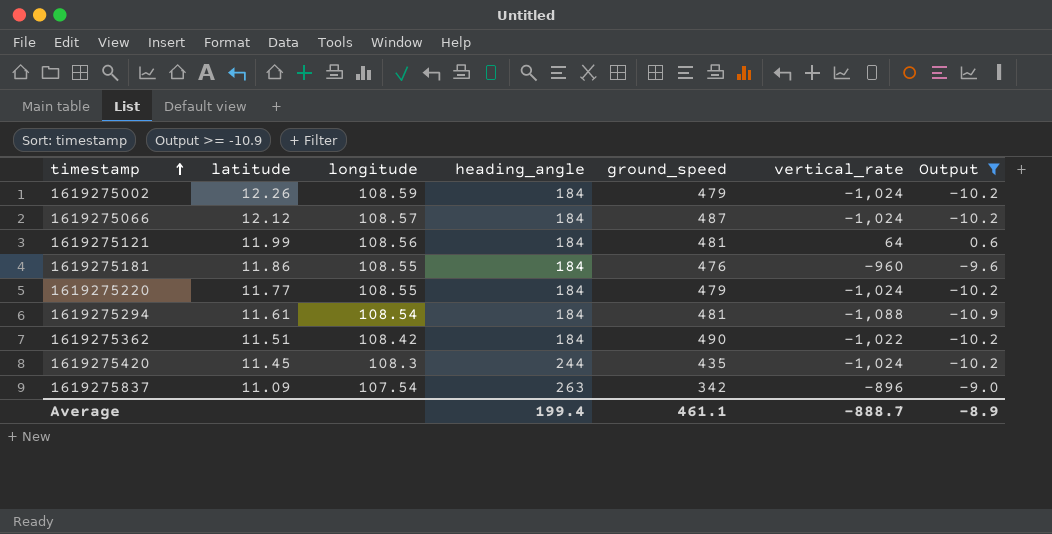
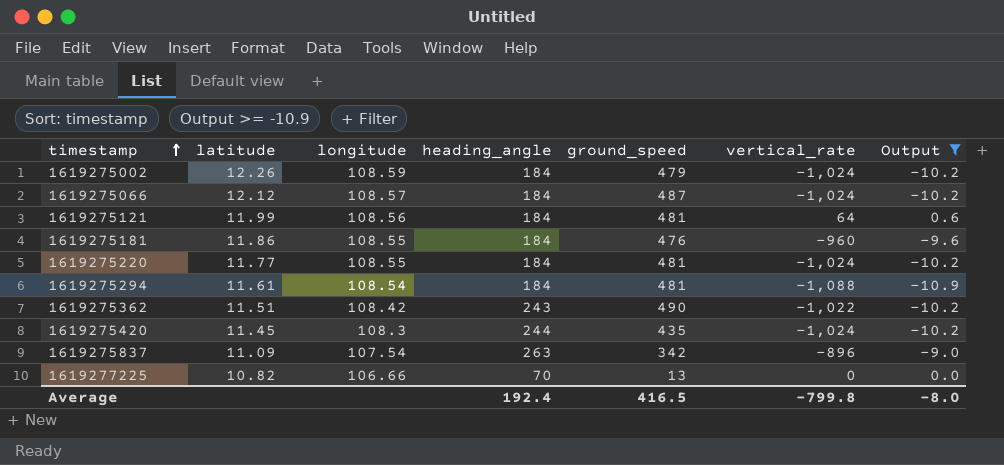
1619275220 | ground_speed: 479 -> 481
1619275362 | heading_angle: 184 -> 243
row 1619277225: none -> 10.82 | 106.66 | 70 | 13 | 0 | 0.0
Average | heading_angle: 199.4 -> 192.4
Average | ground_speed: 461.1 -> 416.5
Average | vertical_rate: -888.7 -> -799.8
Average | Output: -8.9 -> -8.0

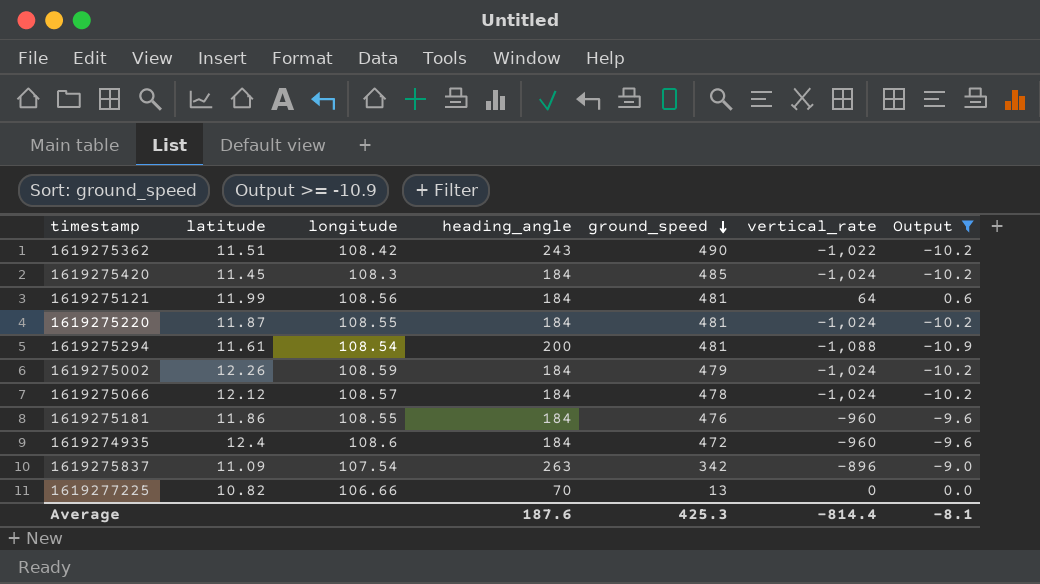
row order: timestamp ascending -> ground_speed descending
1619275420 | heading_angle: 244 -> 184
1619275420 | ground_speed: 435 -> 485
1619275220 | latitude: 11.77 -> 11.87
1619275294 | heading_angle: 184 -> 200
1619275066 | ground_speed: 487 -> 478
row 1619274935: none -> 12.4 | 108.6 | 184 | 472 | -960 | -9.6
Average | heading_angle: 192.4 -> 187.6
Average | ground_speed: 416.5 -> 425.3
Average | vertical_rate: -799.8 -> -814.4
Average | Output: -8.0 -> -8.1

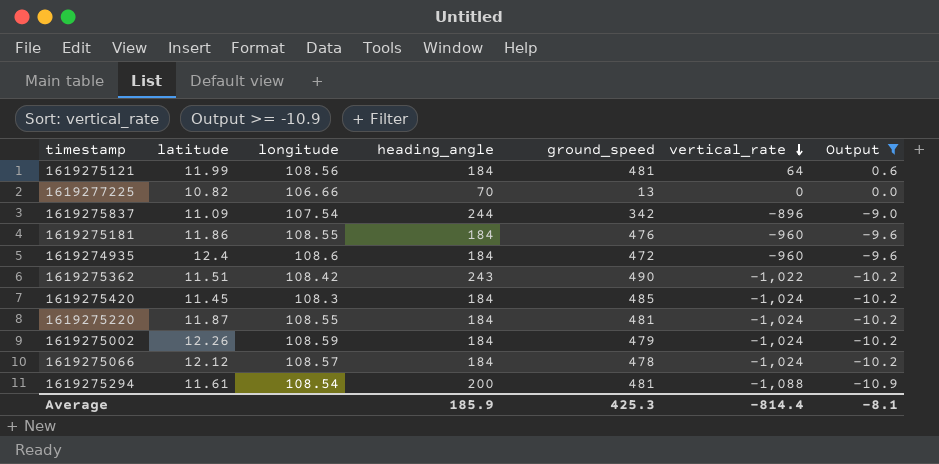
row order: ground_speed descending -> vertical_rate descending
1619275837 | heading_angle: 263 -> 244
Average | heading_angle: 187.6 -> 185.9

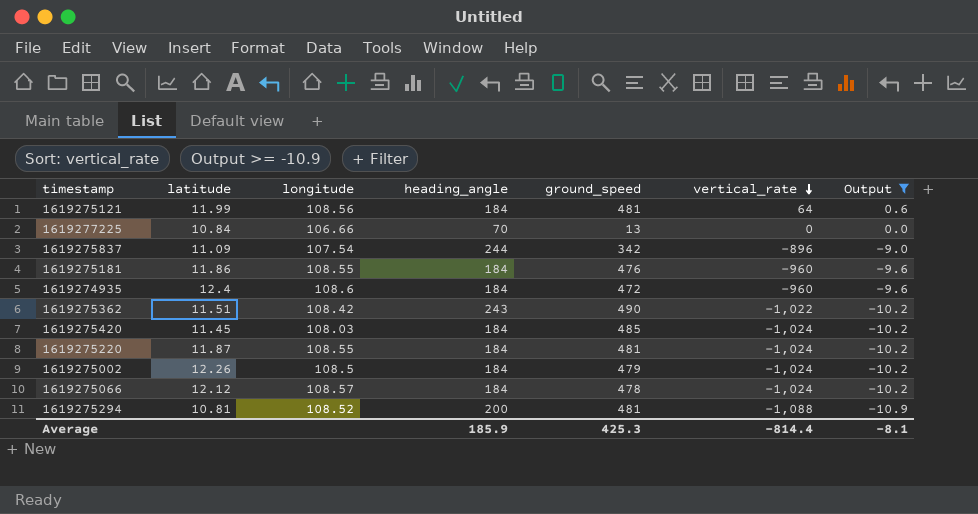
1619277225 | latitude: 10.82 -> 10.84
1619275420 | longitude: 108.3 -> 108.03
1619275002 | longitude: 108.59 -> 108.5
1619275294 | latitude: 11.61 -> 10.81
1619275294 | longitude: 108.54 -> 108.52

